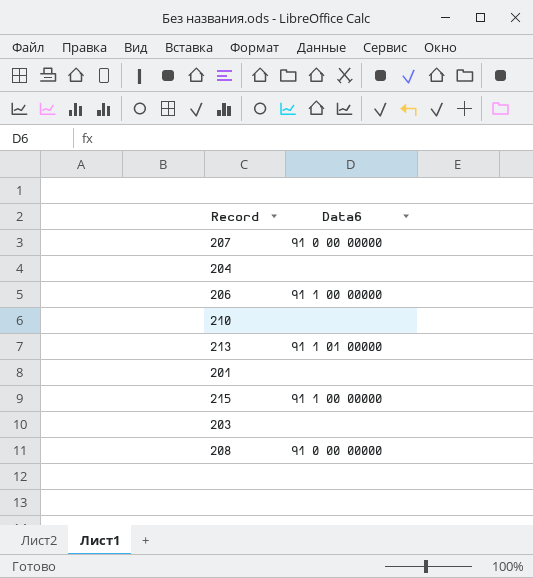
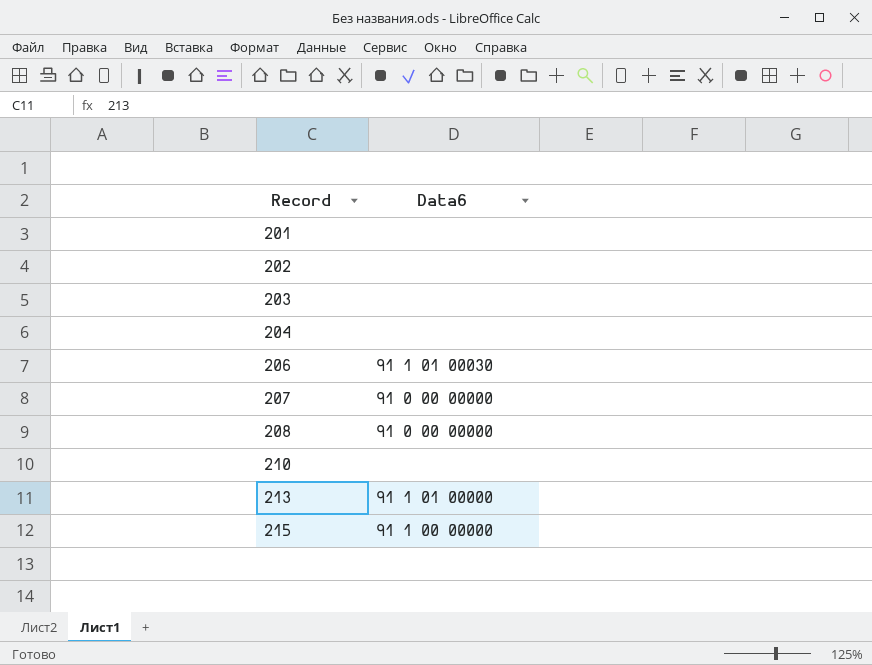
row order: none -> Record ascending
row 202: none -> none
206 | Data6: 91 1 00 00000 -> 91 1 01 00030

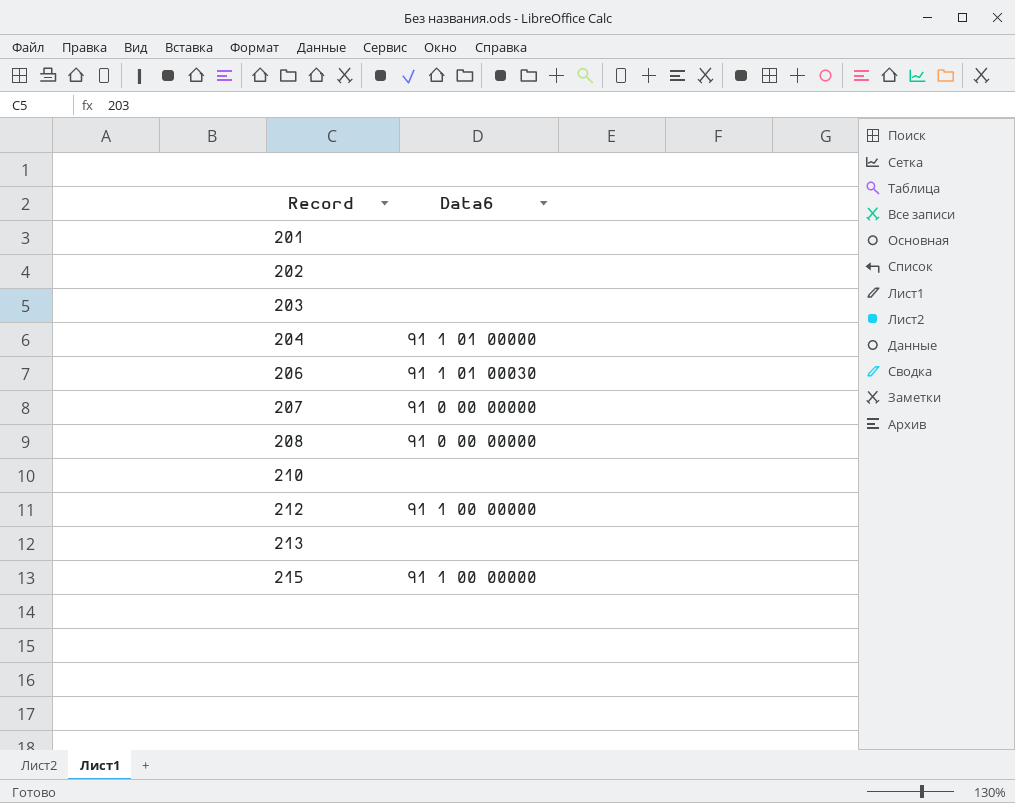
204 | Data6: none -> 91 1 01 00000
row 212: none -> 91 1 00 00000
213 | Data6: 91 1 01 00000 -> none

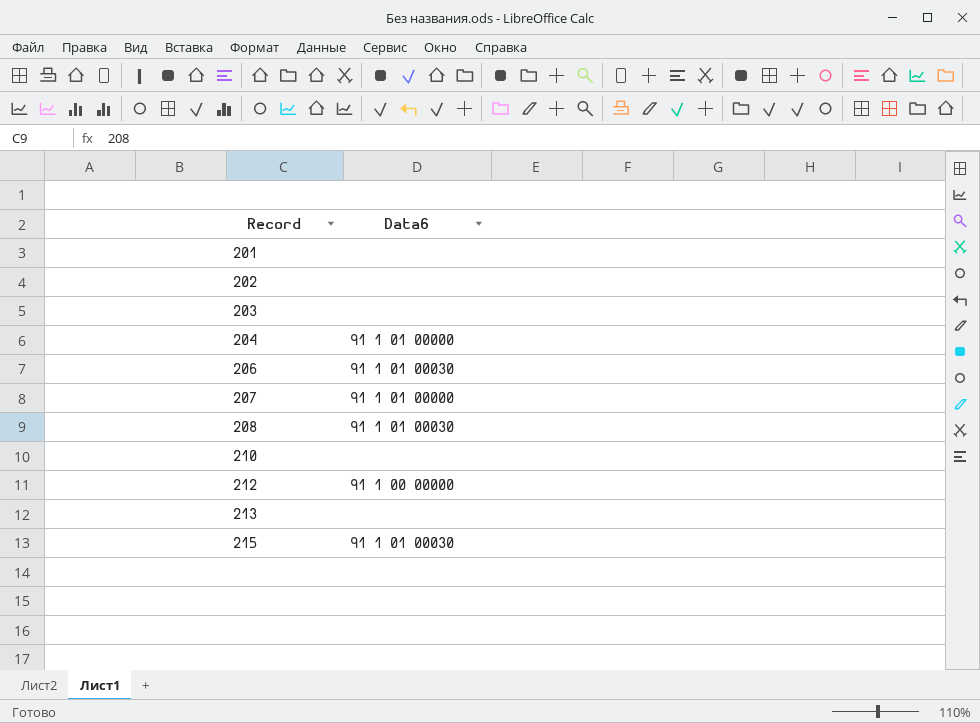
207 | Data6: 91 0 00 00000 -> 91 1 01 00000
208 | Data6: 91 0 00 00000 -> 91 1 01 00030
215 | Data6: 91 1 00 00000 -> 91 1 01 00030

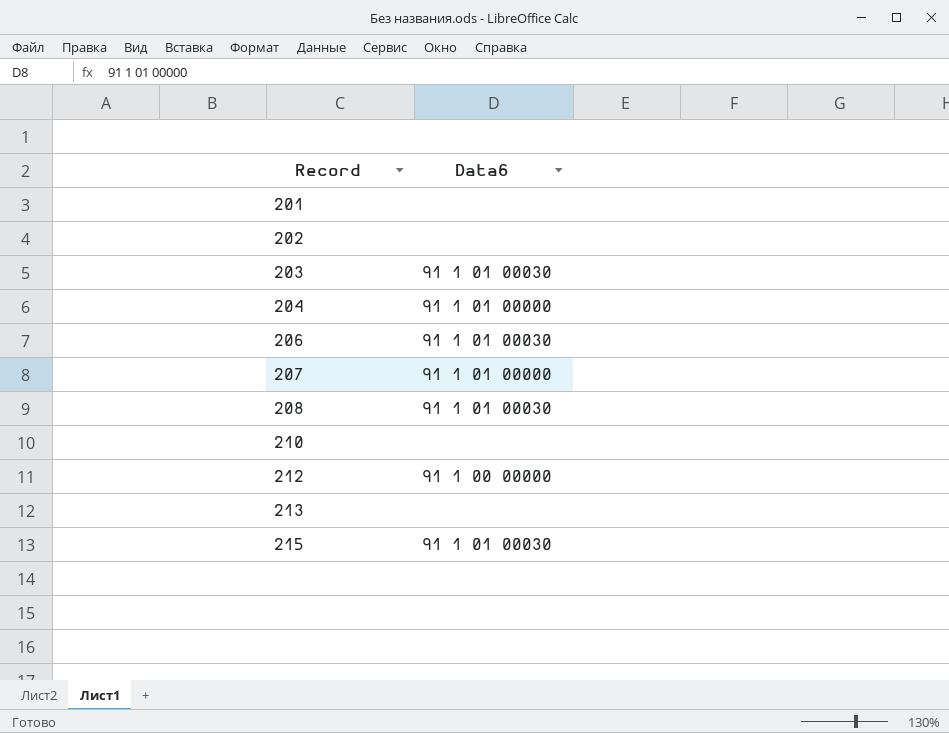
203 | Data6: none -> 91 1 01 00030

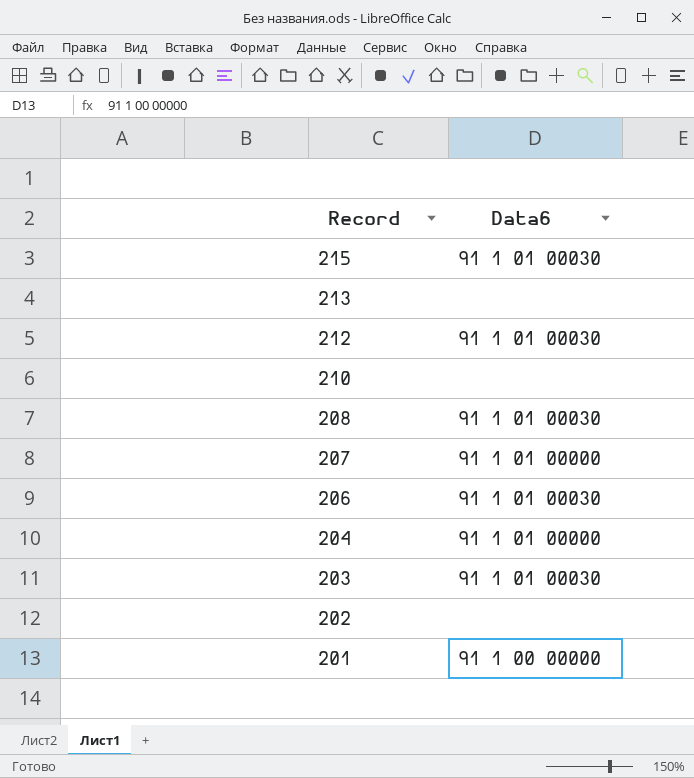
row order: Record ascending -> Record descending
212 | Data6: 91 1 00 00000 -> 91 1 01 00030
201 | Data6: none -> 91 1 00 00000

